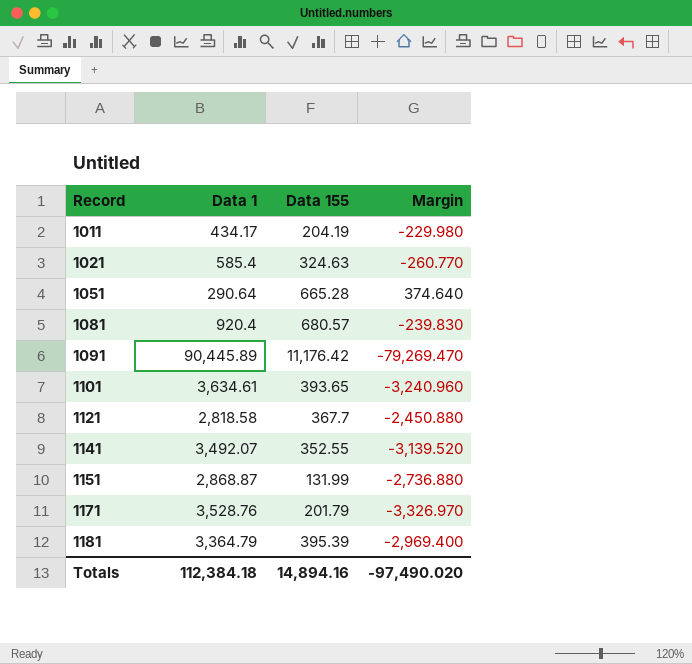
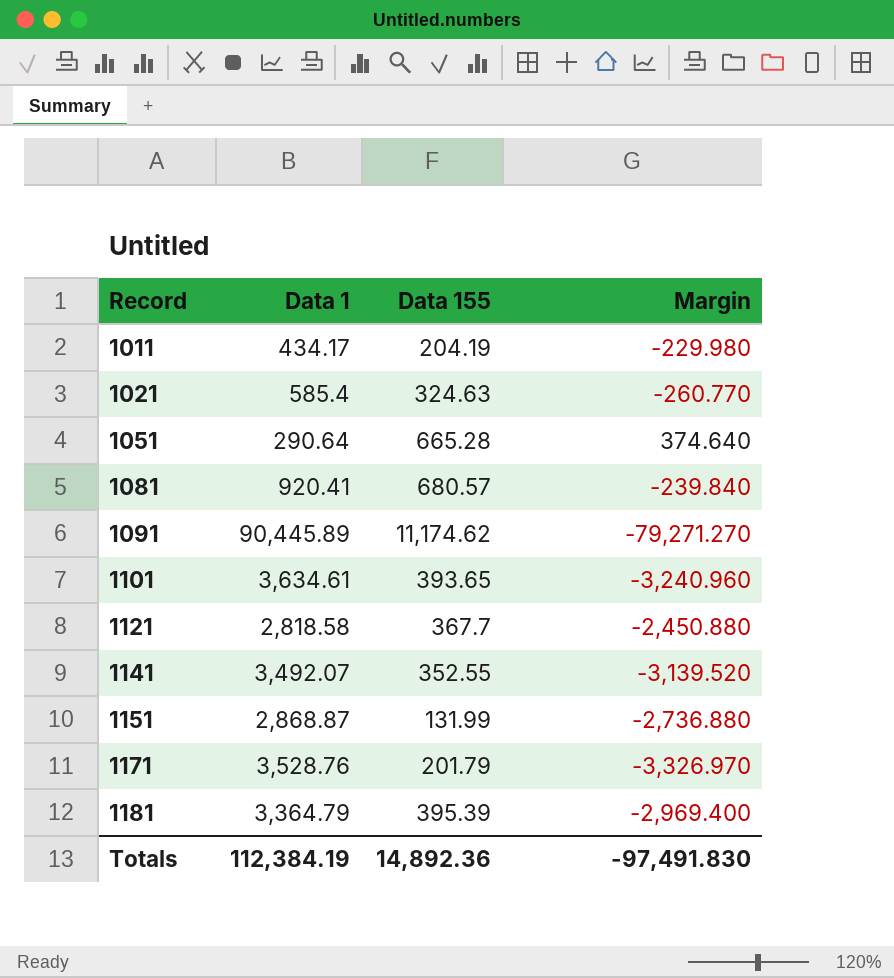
1081 | Data 1: 920.4 -> 920.41
1081 | Margin: -239.830 -> -239.840
1091 | Data 155: 11,176.42 -> 11,174.62
1091 | Margin: -79,269.470 -> -79,271.270
Totals | Data 1: 112,384.18 -> 112,384.19
Totals | Data 155: 14,894.16 -> 14,892.36
Totals | Margin: -97,490.020 -> -97,491.830

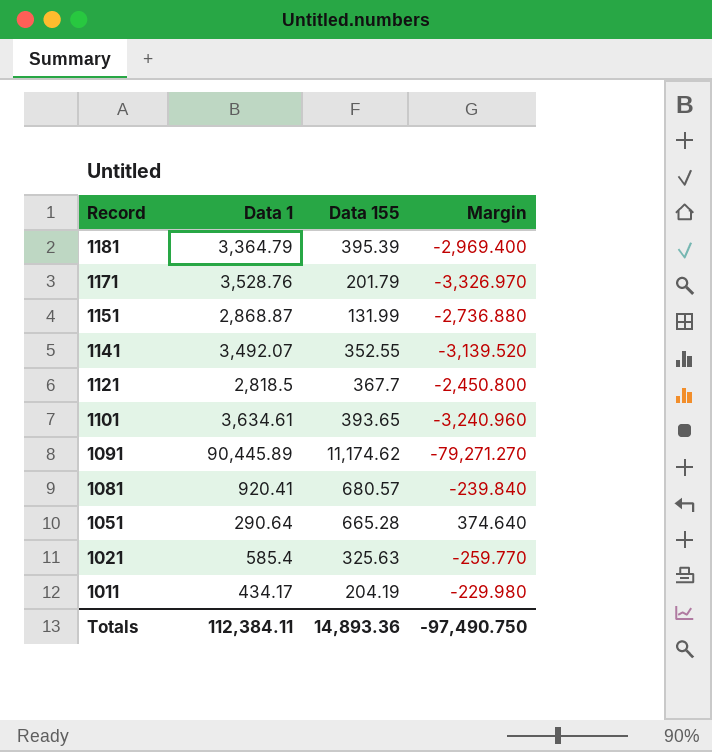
row order: Record ascending -> Record descending
1121 | Data 1: 2,818.58 -> 2,818.5
1121 | Margin: -2,450.880 -> -2,450.800
1021 | Data 155: 324.63 -> 325.63
1021 | Margin: -260.770 -> -259.770
Totals | Data 1: 112,384.19 -> 112,384.11
Totals | Data 155: 14,892.36 -> 14,893.36
Totals | Margin: -97,491.830 -> -97,490.750

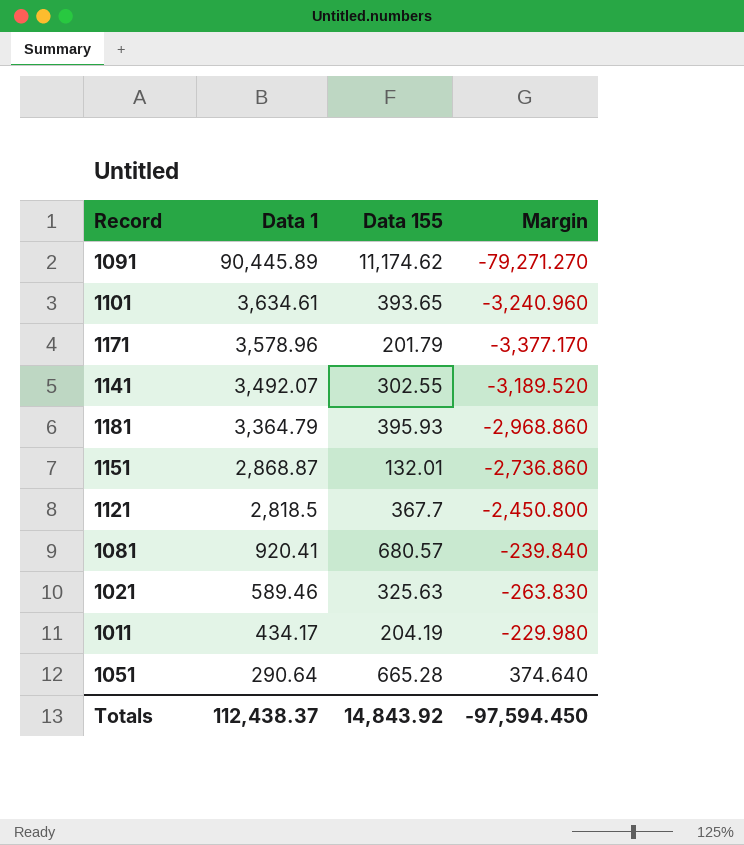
row order: Record descending -> Data 1 descending
1171 | Data 1: 3,528.76 -> 3,578.96
1171 | Margin: -3,326.970 -> -3,377.170
1141 | Data 155: 352.55 -> 302.55
1141 | Margin: -3,139.520 -> -3,189.520
1181 | Data 155: 395.39 -> 395.93
1181 | Margin: -2,969.400 -> -2,968.860
1151 | Data 155: 131.99 -> 132.01
1151 | Margin: -2,736.880 -> -2,736.860
1021 | Data 1: 585.4 -> 589.46
1021 | Margin: -259.770 -> -263.830
Totals | Data 1: 112,384.11 -> 112,438.37
Totals | Data 155: 14,893.36 -> 14,843.92
Totals | Margin: -97,490.750 -> -97,594.450

